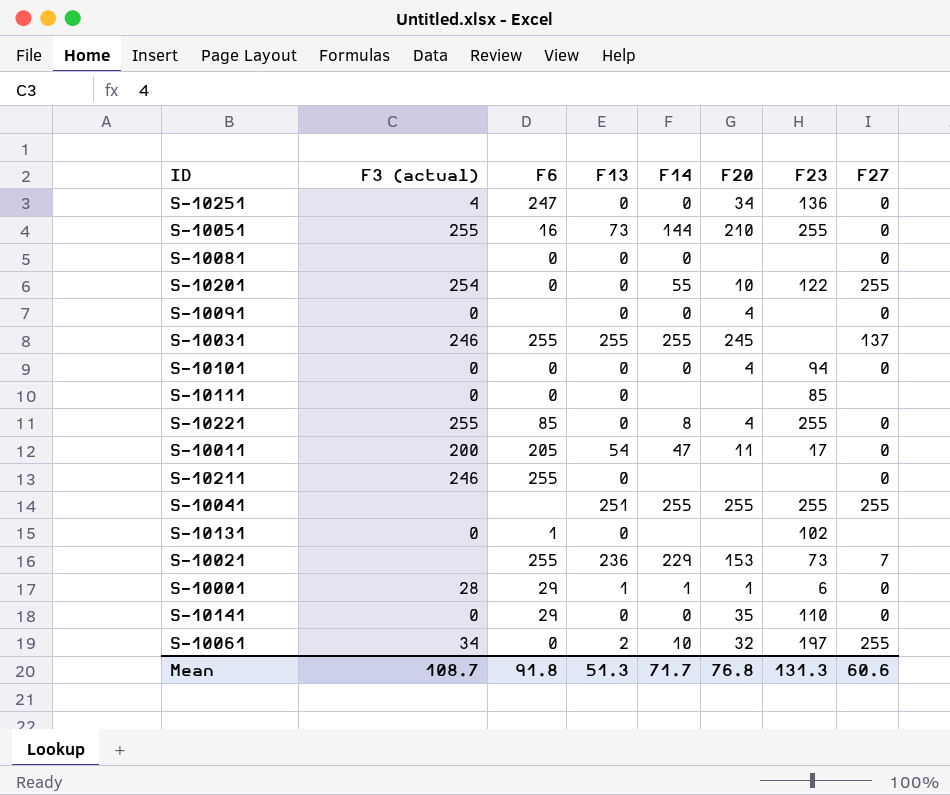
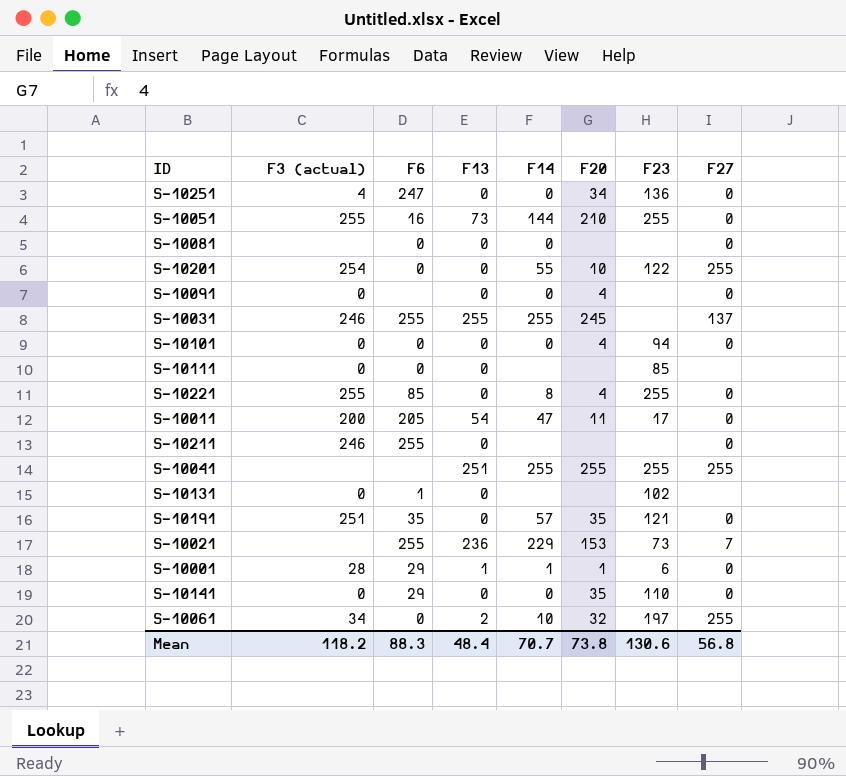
row S-10191: none -> 251 | 35 | 0 | 57 | 35 | 121 | 0
Mean | F3 (actual): 108.7 -> 118.2
Mean | F6: 91.8 -> 88.3
Mean | F13: 51.3 -> 48.4
Mean | F14: 71.7 -> 70.7
Mean | F20: 76.8 -> 73.8
Mean | F23: 131.3 -> 130.6
Mean | F27: 60.6 -> 56.8

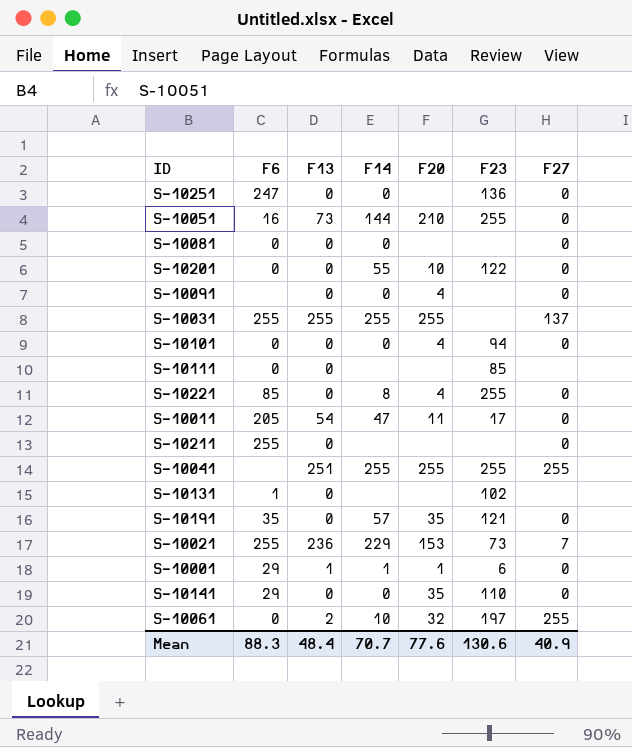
column F3 (actual) | position: 2 -> none
S-10251 | F20: 34 -> none
S-10201 | F27: 255 -> 0
S-10031 | F20: 245 -> 255
Mean | F20: 73.8 -> 77.6
Mean | F27: 56.8 -> 40.9

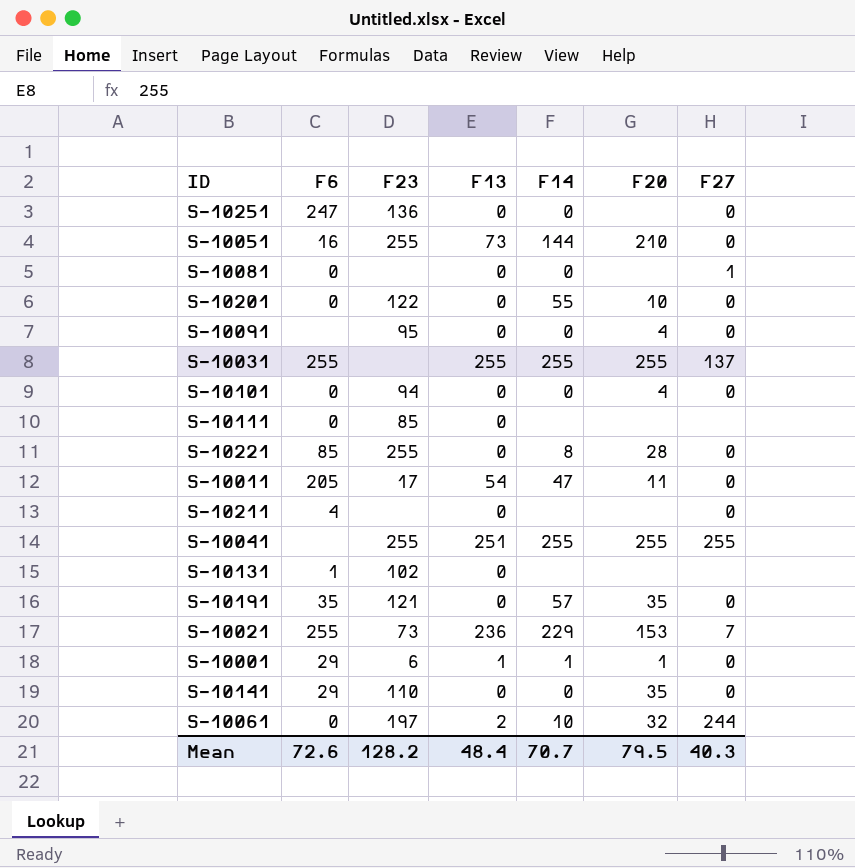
column F23 | position: 6 -> 3
S-10081 | F27: 0 -> 1
S-10091 | F23: none -> 95
S-10221 | F20: 4 -> 28
S-10211 | F6: 255 -> 4
S-10061 | F27: 255 -> 244
Mean | F6: 88.3 -> 72.6
Mean | F23: 130.6 -> 128.2
Mean | F20: 77.6 -> 79.5
Mean | F27: 40.9 -> 40.3

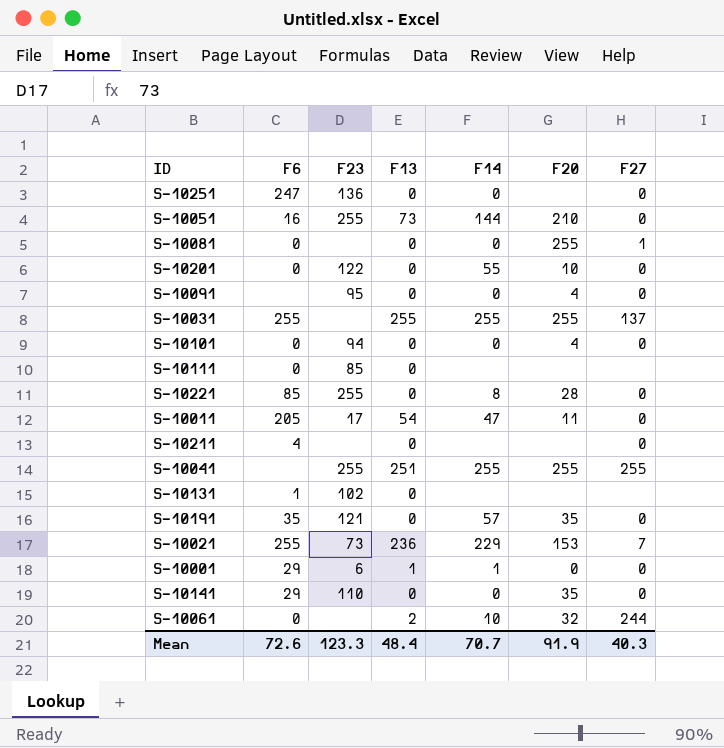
S-10081 | F20: none -> 255
S-10001 | F20: 1 -> 0
S-10061 | F23: 197 -> none
Mean | F23: 128.2 -> 123.3
Mean | F20: 79.5 -> 91.9

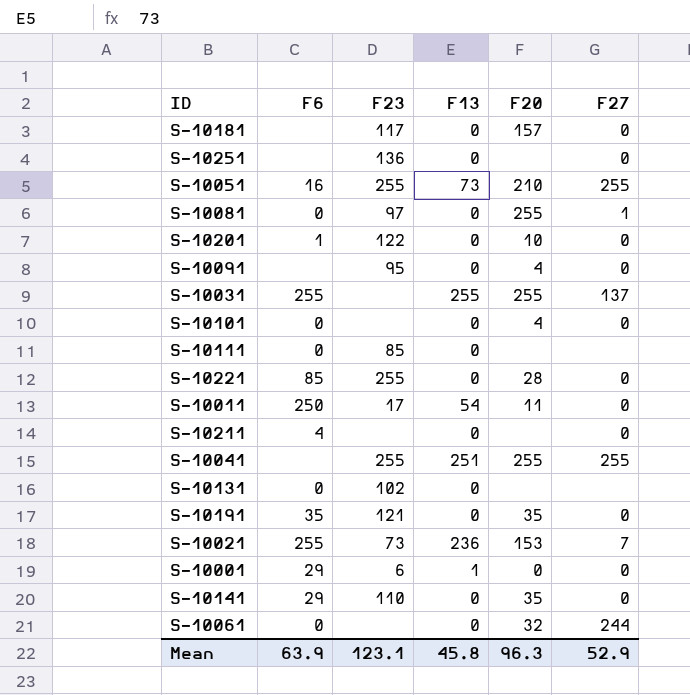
column F14 | position: 5 -> none
row S-10181: none -> none | 117 | 0 | 157 | 0
S-10251 | F6: 247 -> none
S-10051 | F27: 0 -> 255
S-10081 | F23: none -> 97
S-10201 | F6: 0 -> 1
S-10101 | F23: 94 -> none
S-10011 | F6: 205 -> 250
S-10131 | F6: 1 -> 0
S-10061 | F13: 2 -> 0
Mean | F6: 72.6 -> 63.9
Mean | F23: 123.3 -> 123.1
Mean | F13: 48.4 -> 45.8
Mean | F20: 91.9 -> 96.3
Mean | F27: 40.3 -> 52.9

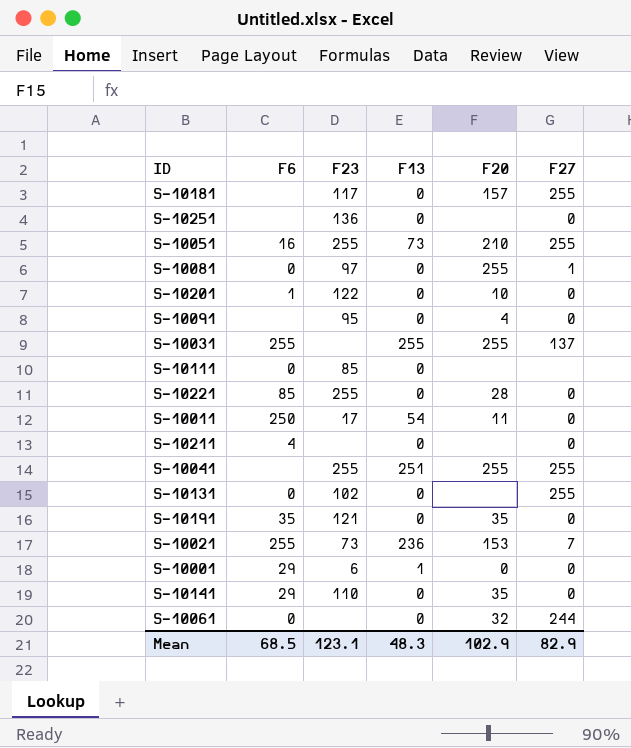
row S-10101: 0 | none | 0 | 4 | 0 -> none
S-10181 | F27: 0 -> 255
S-10131 | F27: none -> 255
Mean | F6: 63.9 -> 68.5
Mean | F13: 45.8 -> 48.3
Mean | F20: 96.3 -> 102.9
Mean | F27: 52.9 -> 82.9

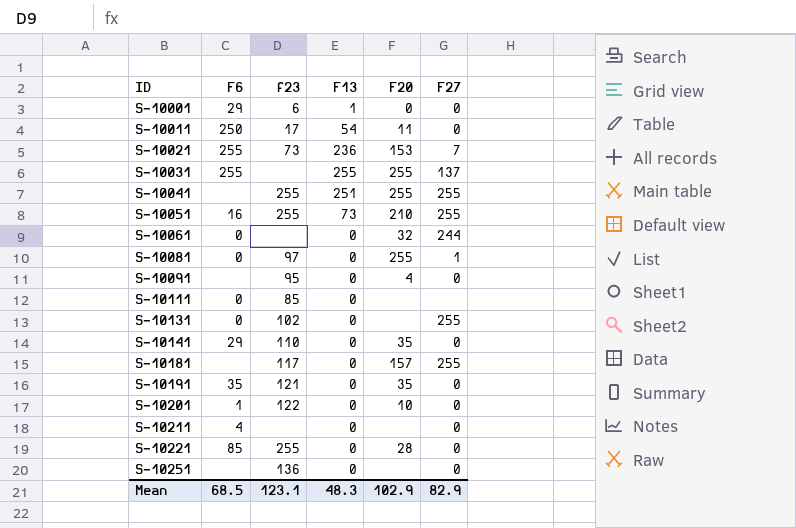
row order: none -> ID ascending
column name: F23 -> f23

